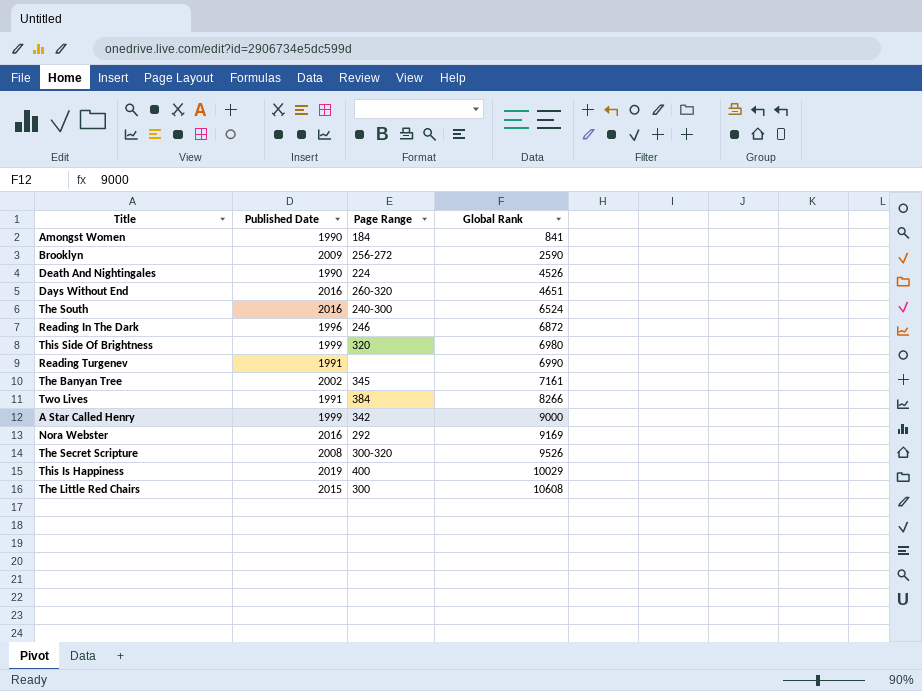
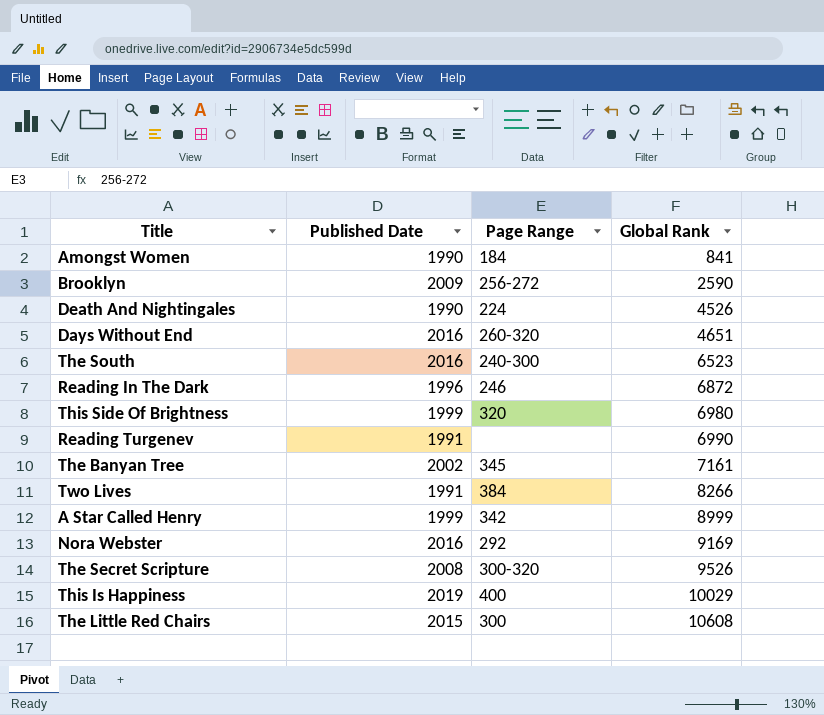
The South | Global Rank: 6524 -> 6523
A Star Called Henry | Global Rank: 9000 -> 8999

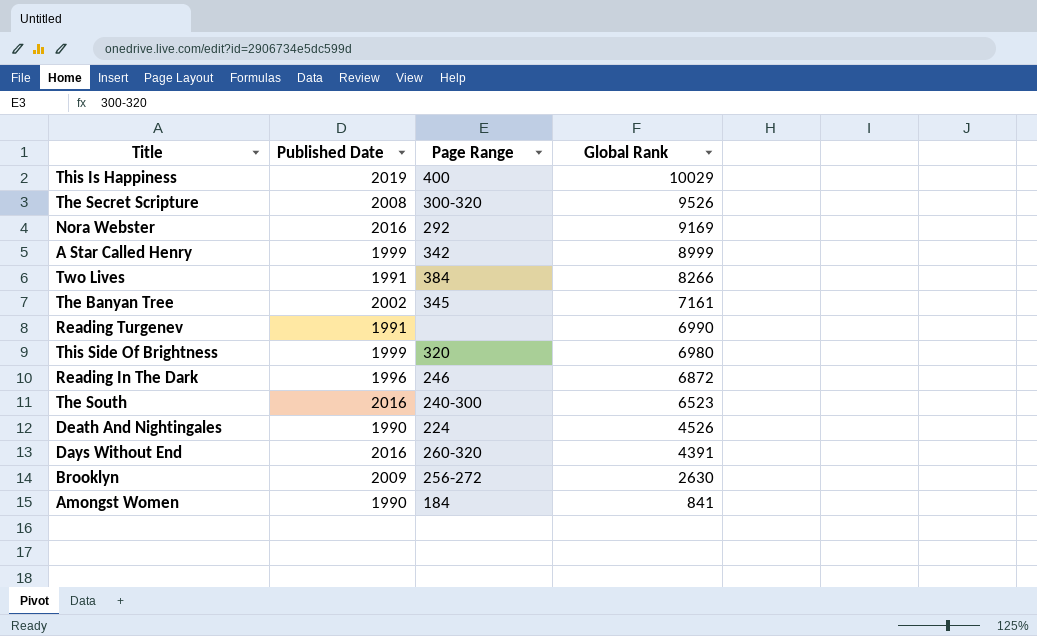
row order: Global Rank ascending -> Global Rank descending
row The Little Red Chairs: 2015 | 300 | 10608 -> none
Days Without End | Global Rank: 4651 -> 4391
Brooklyn | Global Rank: 2590 -> 2630

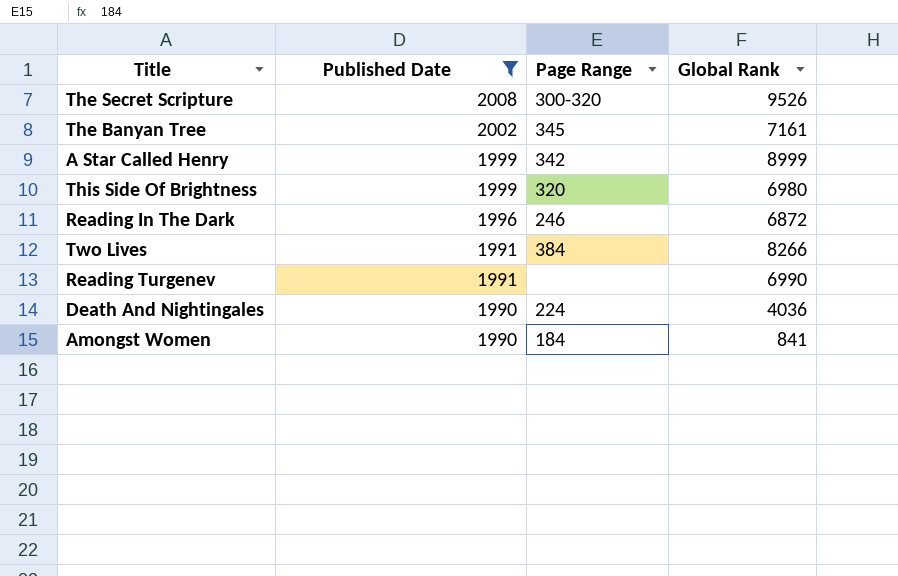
filter: none -> Published Date <= 2008
row order: Global Rank descending -> Published Date descending
Death And Nightingales | Global Rank: 4526 -> 4036

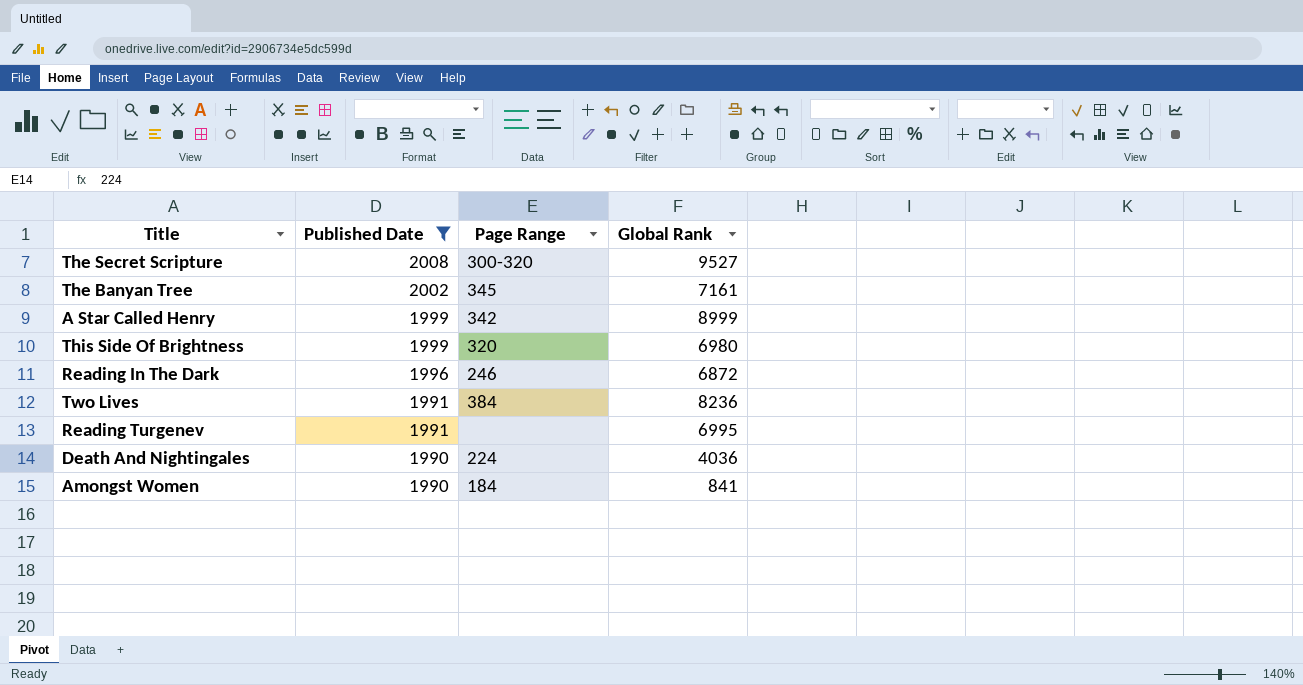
The Secret Scripture | Global Rank: 9526 -> 9527
Two Lives | Global Rank: 8266 -> 8236
Reading Turgenev | Global Rank: 6990 -> 6995

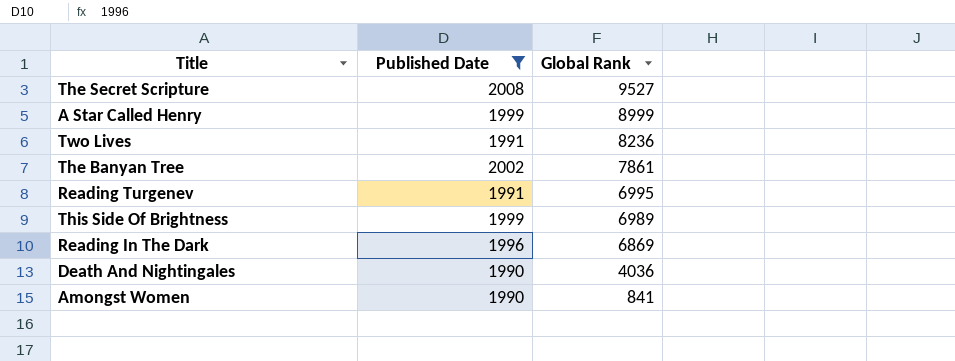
row order: Published Date descending -> Global Rank descending
column Page Range | position: 3 -> none
The Banyan Tree | Global Rank: 7161 -> 7861
This Side Of Brightness | Global Rank: 6980 -> 6989
Reading In The Dark | Global Rank: 6872 -> 6869

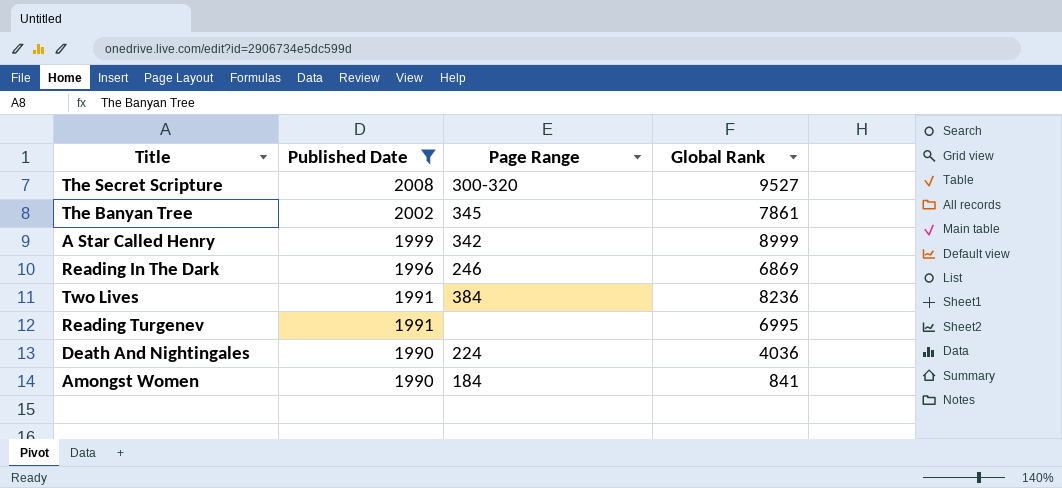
row order: Global Rank descending -> Published Date descending
column Page Range | position: none -> 3
row This Side Of Brightness: 1999 | 6989 -> none

